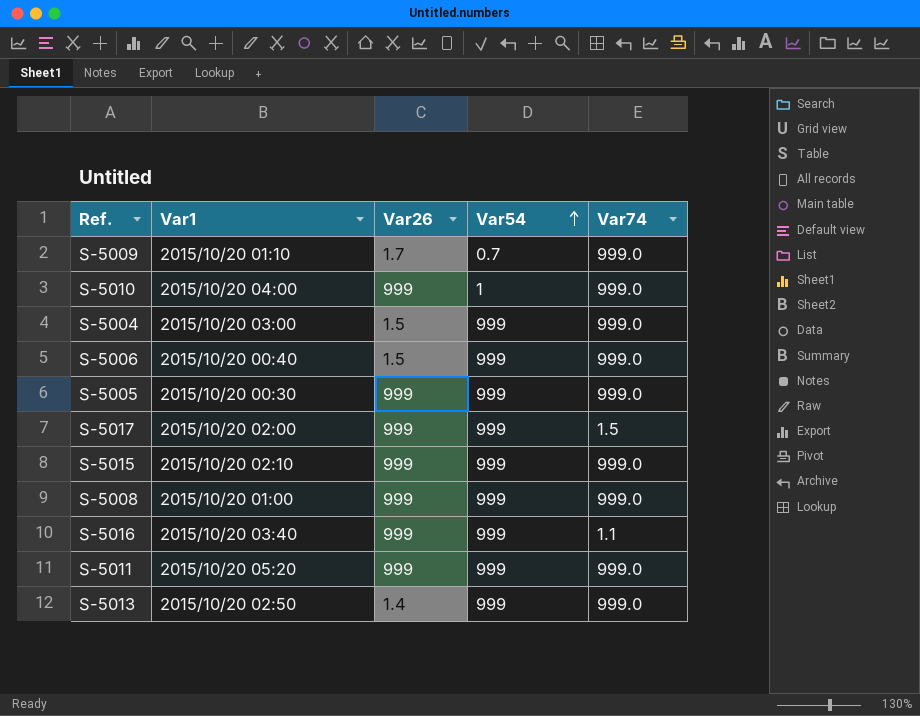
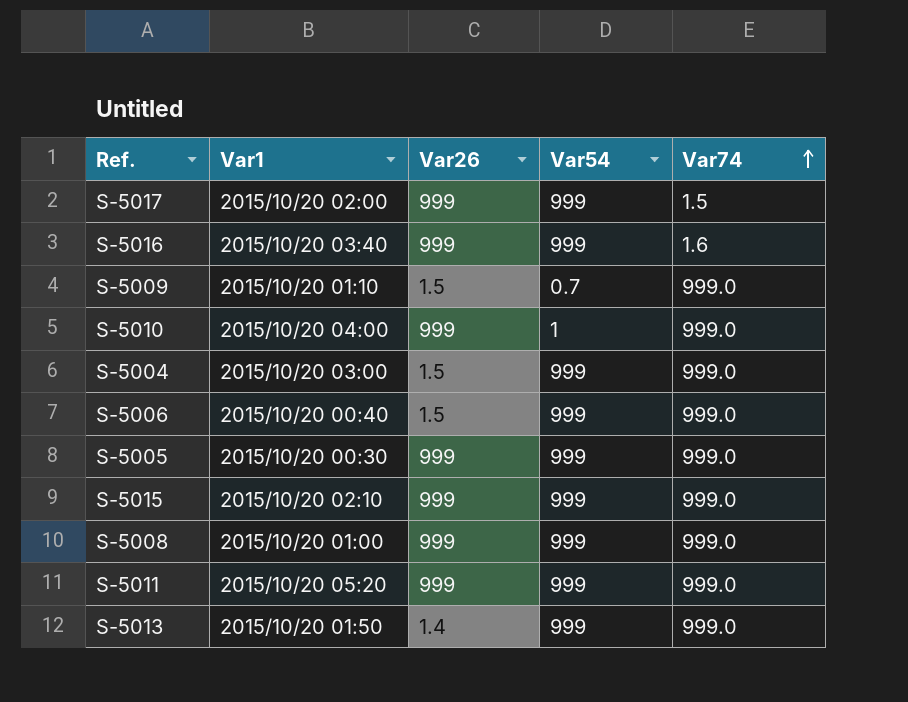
row order: Var54 ascending -> Var74 ascending
S-5016 | Var74: 1.1 -> 1.6
S-5009 | Var26: 1.7 -> 1.5
S-5013 | Var1: 2015/10/20 02:50 -> 2015/10/20 01:50

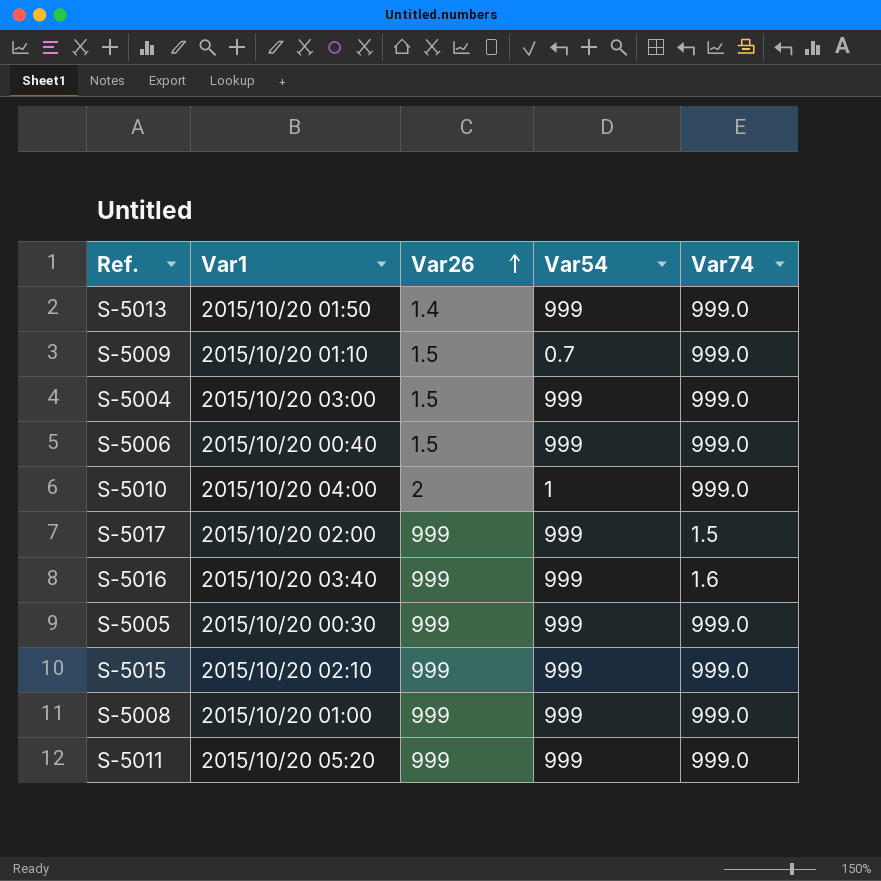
row order: Var74 ascending -> Var26 ascending
S-5010 | Var26: 999 -> 2

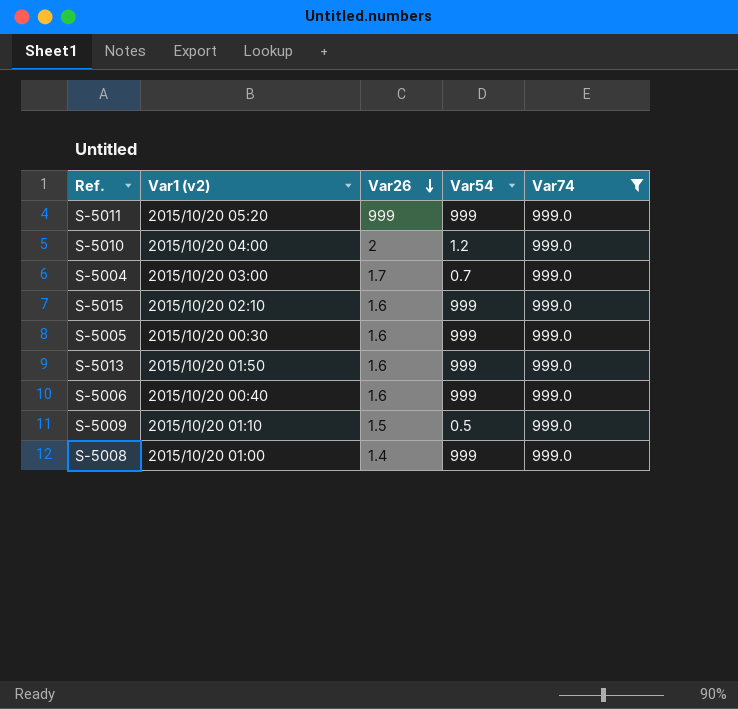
filter: none -> Var74 = 999.0
row order: Var26 ascending -> Var26 descending
column name: Var1 -> Var1 (v2)
S-5010 | Var54: 1 -> 1.2
S-5004 | Var26: 1.5 -> 1.7
S-5004 | Var54: 999 -> 0.7
S-5015 | Var26: 999 -> 1.6
S-5005 | Var26: 999 -> 1.6
S-5013 | Var26: 1.4 -> 1.6
S-5006 | Var26: 1.5 -> 1.6
S-5009 | Var54: 0.7 -> 0.5
S-5008 | Var26: 999 -> 1.4

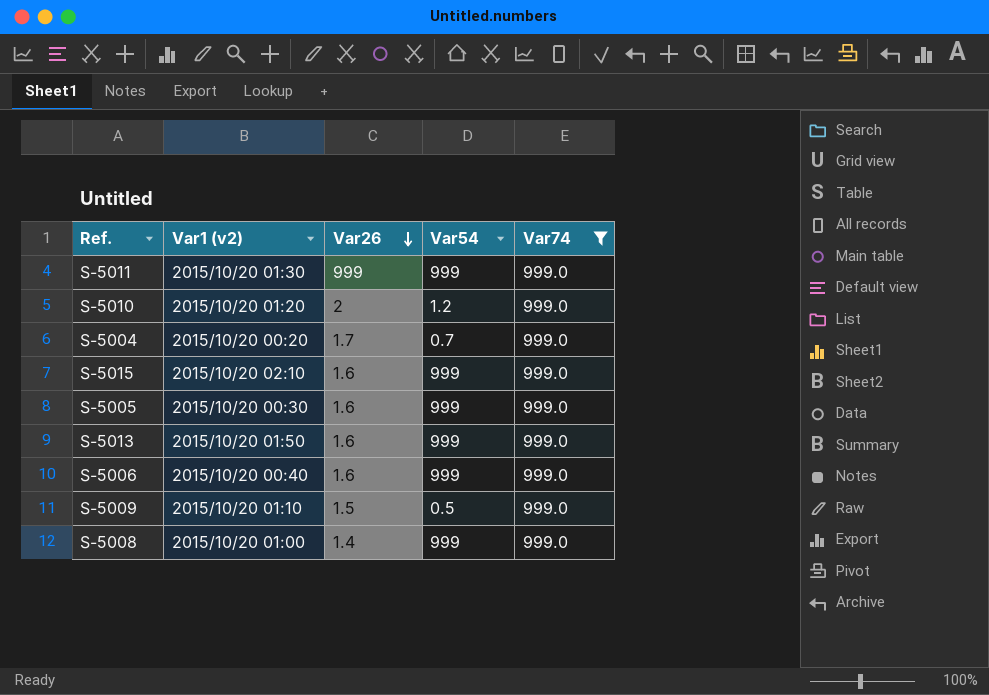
S-5011 | Var1 (v2): 2015/10/20 05:20 -> 2015/10/20 01:30
S-5010 | Var1 (v2): 2015/10/20 04:00 -> 2015/10/20 01:20
S-5004 | Var1 (v2): 2015/10/20 03:00 -> 2015/10/20 00:20

